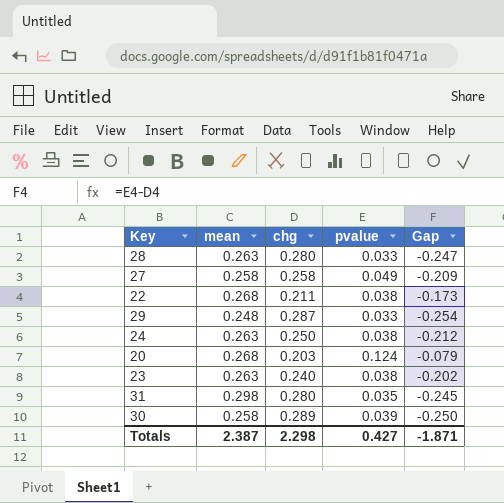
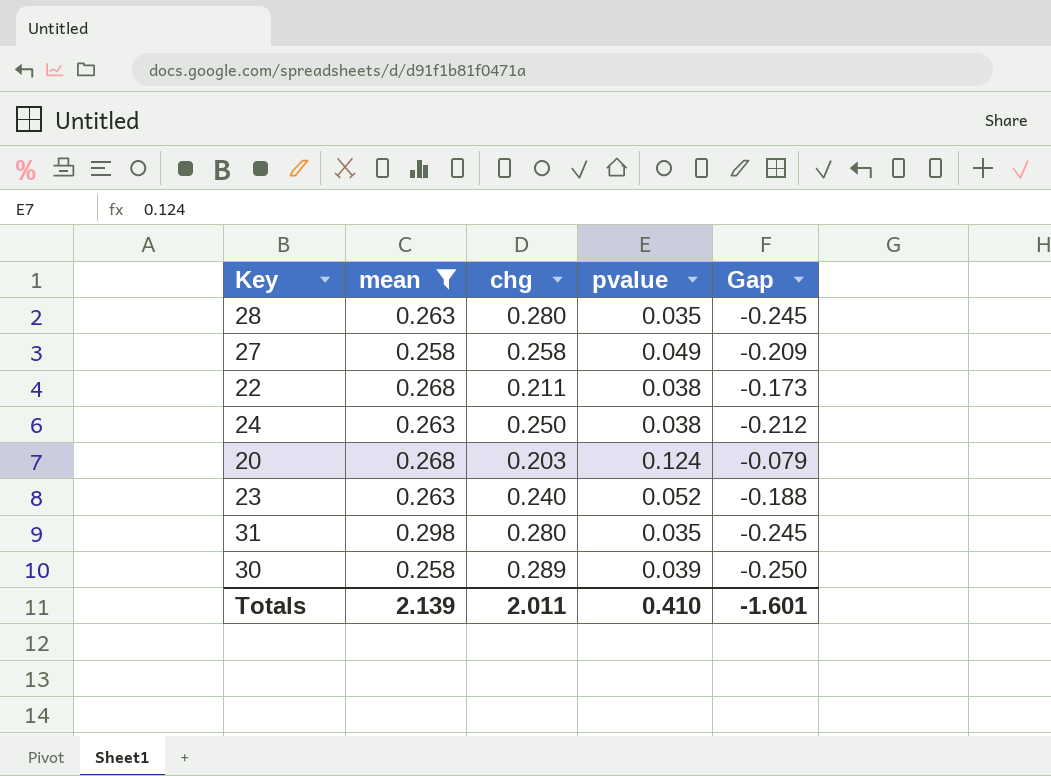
filter: none -> mean != 0.248
28 | pvalue: 0.033 -> 0.035
28 | Gap: -0.247 -> -0.245
23 | pvalue: 0.038 -> 0.052
23 | Gap: -0.202 -> -0.188
Totals | mean: 2.387 -> 2.139
Totals | chg: 2.298 -> 2.011
Totals | pvalue: 0.427 -> 0.410
Totals | Gap: -1.871 -> -1.601

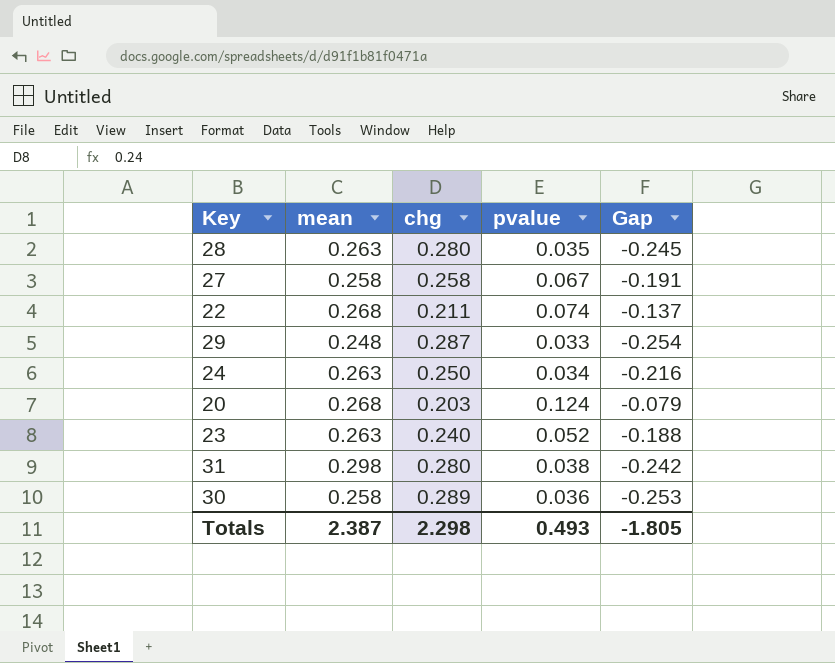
filter: mean != 0.248 -> none
27 | pvalue: 0.049 -> 0.067
27 | Gap: -0.209 -> -0.191
22 | pvalue: 0.038 -> 0.074
22 | Gap: -0.173 -> -0.137
24 | pvalue: 0.038 -> 0.034
24 | Gap: -0.212 -> -0.216
31 | pvalue: 0.035 -> 0.038
31 | Gap: -0.245 -> -0.242
30 | pvalue: 0.039 -> 0.036
30 | Gap: -0.250 -> -0.253
Totals | mean: 2.139 -> 2.387
Totals | chg: 2.011 -> 2.298
Totals | pvalue: 0.410 -> 0.493
Totals | Gap: -1.601 -> -1.805

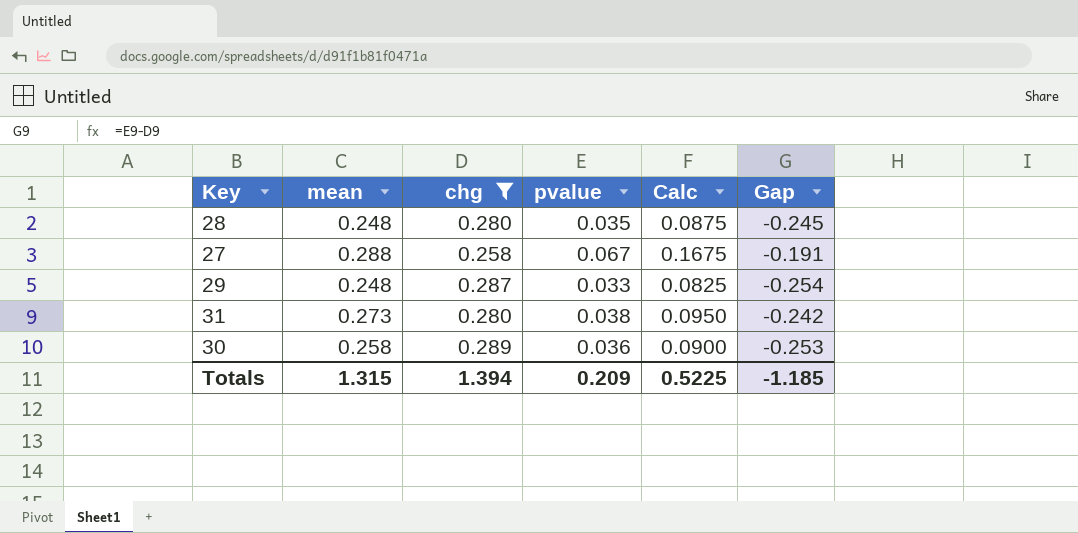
filter: none -> chg >= 0.258
column Calc | formula: none -> [pvalue] * 2.5
28 | mean: 0.263 -> 0.248
27 | mean: 0.258 -> 0.288
31 | mean: 0.298 -> 0.273
Totals | mean: 2.387 -> 1.315
Totals | chg: 2.298 -> 1.394
Totals | pvalue: 0.493 -> 0.209
Totals | Gap: -1.805 -> -1.185

